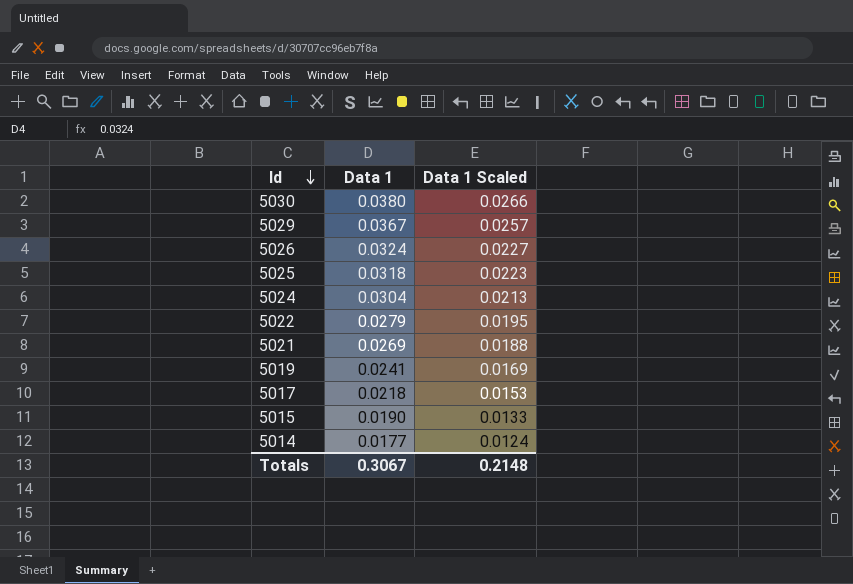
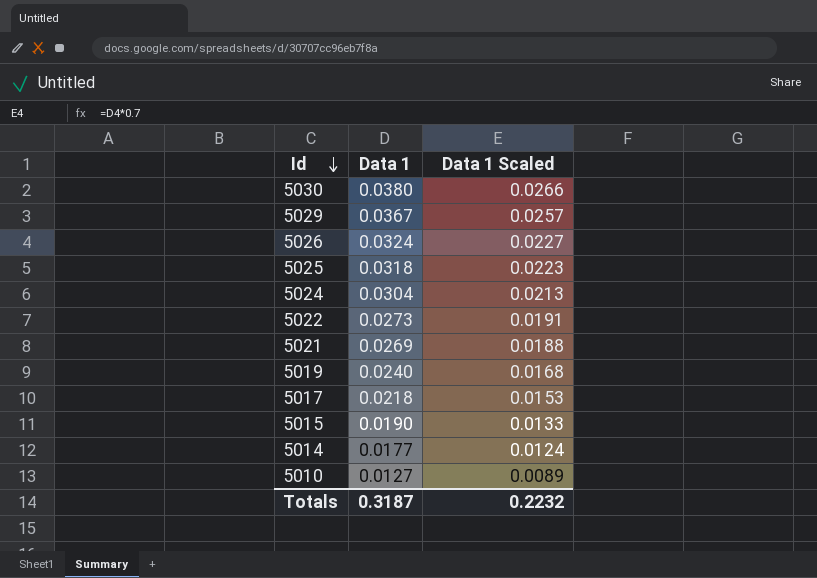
5022 | Data 1: 0.0279 -> 0.0273
5022 | Data 1 Scaled: 0.0195 -> 0.0191
5019 | Data 1: 0.0241 -> 0.0240
5019 | Data 1 Scaled: 0.0169 -> 0.0168
row 5010: none -> 0.0127 | 0.0089
Totals | Data 1: 0.3067 -> 0.3187
Totals | Data 1 Scaled: 0.2148 -> 0.2232

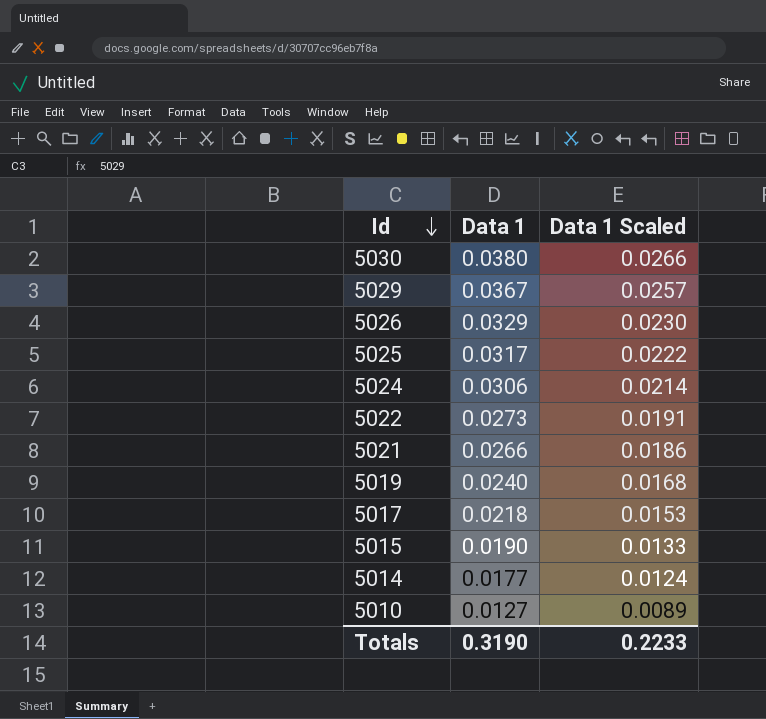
5026 | Data 1: 0.0324 -> 0.0329
5026 | Data 1 Scaled: 0.0227 -> 0.0230
5025 | Data 1: 0.0318 -> 0.0317
5025 | Data 1 Scaled: 0.0223 -> 0.0222
5024 | Data 1: 0.0304 -> 0.0306
5024 | Data 1 Scaled: 0.0213 -> 0.0214
5021 | Data 1: 0.0269 -> 0.0266
5021 | Data 1 Scaled: 0.0188 -> 0.0186
Totals | Data 1: 0.3187 -> 0.3190
Totals | Data 1 Scaled: 0.2232 -> 0.2233

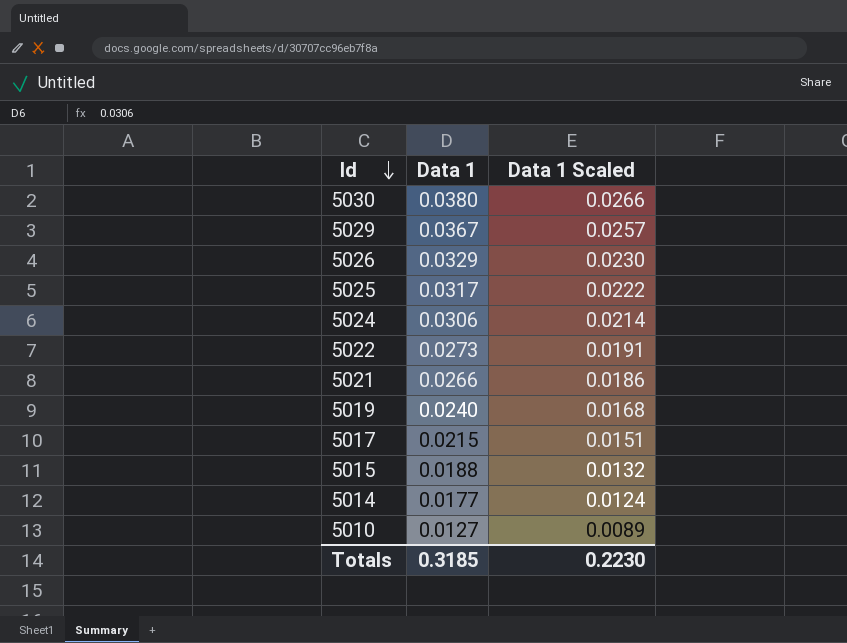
5017 | Data 1: 0.0218 -> 0.0215
5017 | Data 1 Scaled: 0.0153 -> 0.0151
5015 | Data 1: 0.0190 -> 0.0188
5015 | Data 1 Scaled: 0.0133 -> 0.0132
Totals | Data 1: 0.3190 -> 0.3185
Totals | Data 1 Scaled: 0.2233 -> 0.2230

